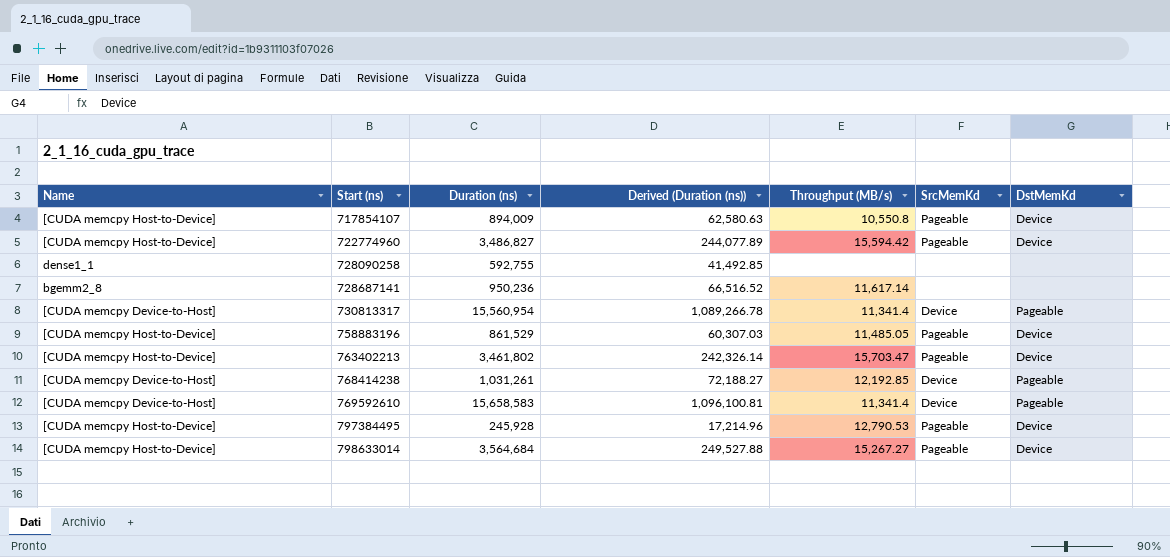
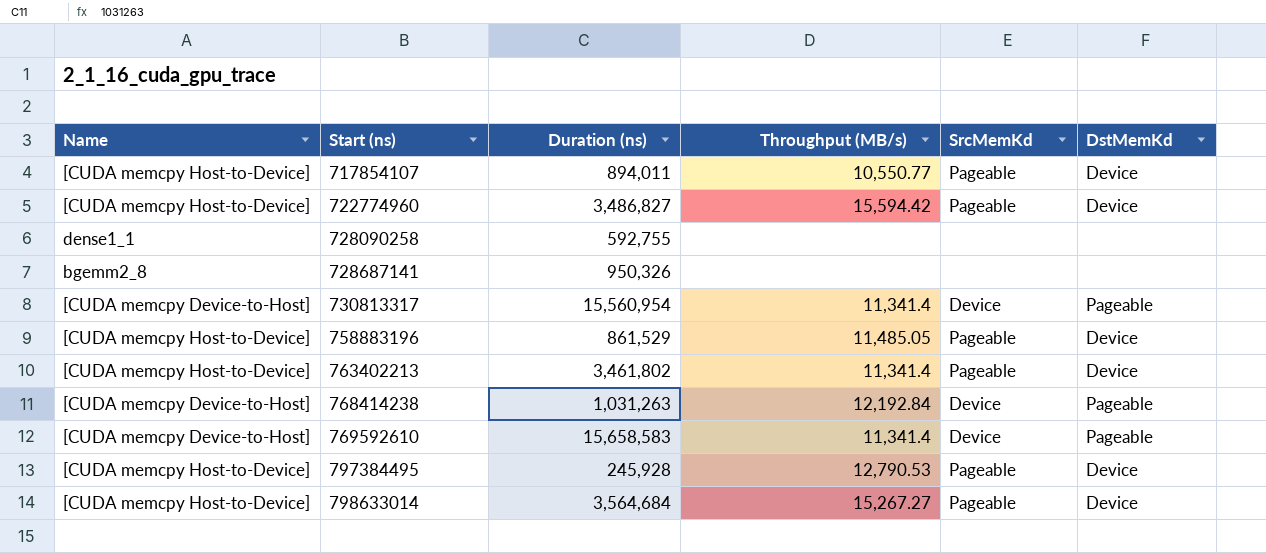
column Derived (Duration (ns)) | formula: [Duration (ns)] * 0.07 -> none
717854107 | Duration (ns): 894,009 -> 894,011
717854107 | Throughput (MB/s): 10,550.8 -> 10,550.77
728687141 | Duration (ns): 950,236 -> 950,326
728687141 | Throughput (MB/s): 11,617.14 -> none
763402213 | Throughput (MB/s): 15,703.47 -> 11,341.4
768414238 | Duration (ns): 1,031,261 -> 1,031,263
768414238 | Throughput (MB/s): 12,192.85 -> 12,192.84

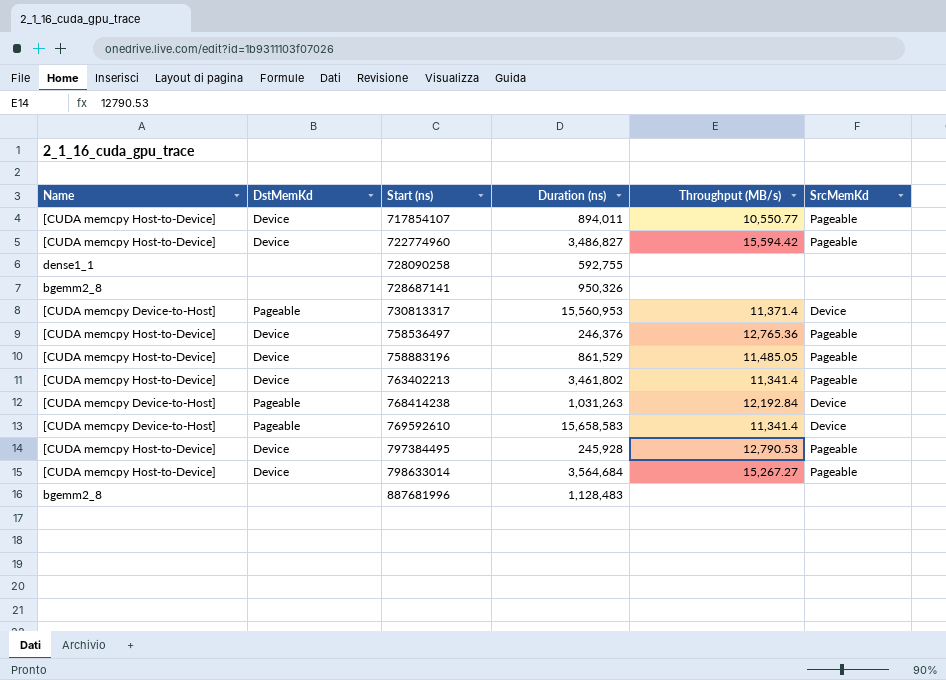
column DstMemKd | position: 6 -> 2
730813317 | Duration (ns): 15,560,954 -> 15,560,953
730813317 | Throughput (MB/s): 11,341.4 -> 11,371.4
row 758536497: none -> [CUDA memcpy Host-to-Device] | Device | 246,376 | 12,765.36 | Pageable
row 887681996: none -> bgemm2_8 | none | 1,128,483 | none | none

